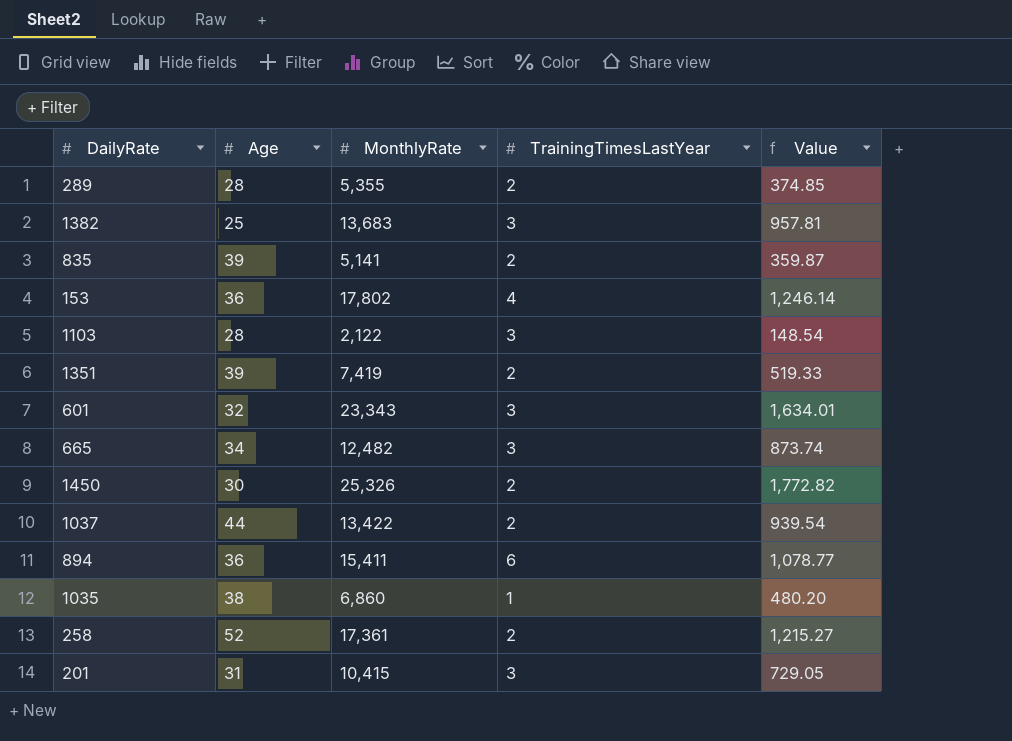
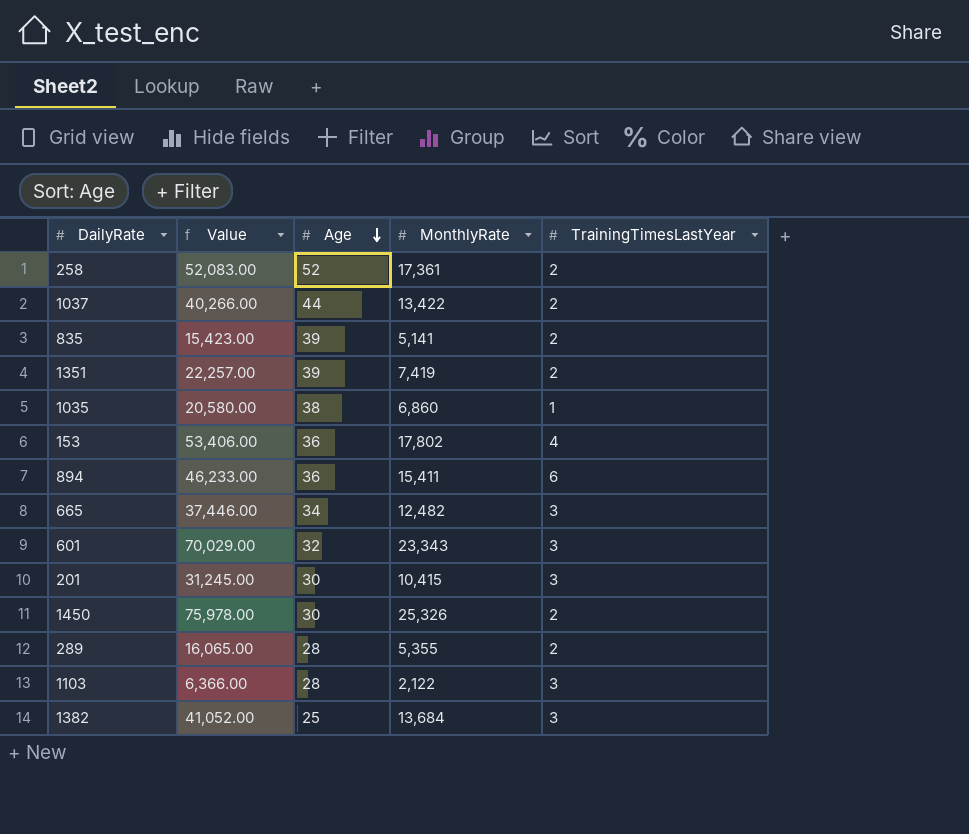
row order: none -> Age descending
column Value | formula: [MonthlyRate] * 0.07 -> [MonthlyRate] * 3
column Value | position: 5 -> 2
201 | Age: 31 -> 30
1382 | MonthlyRate: 13,683 -> 13,684

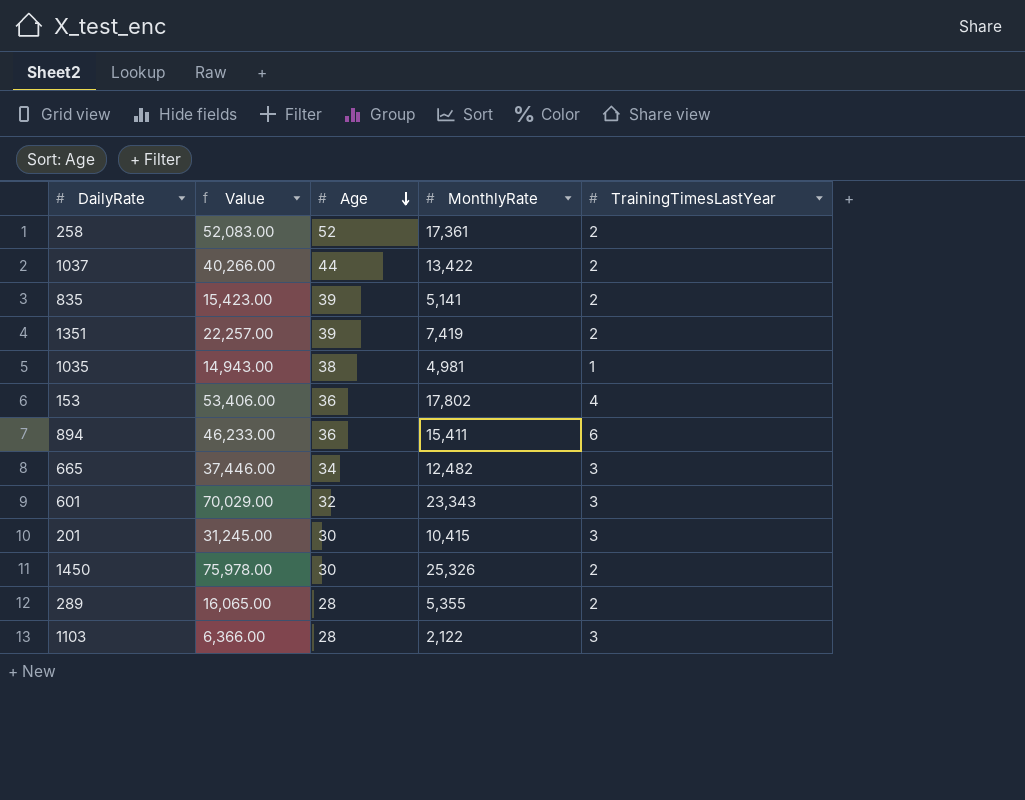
row 1382: 41,052.00 | 25 | 13,684 | 3 -> none
1035 | Value: 20,580.00 -> 14,943.00
1035 | MonthlyRate: 6,860 -> 4,981

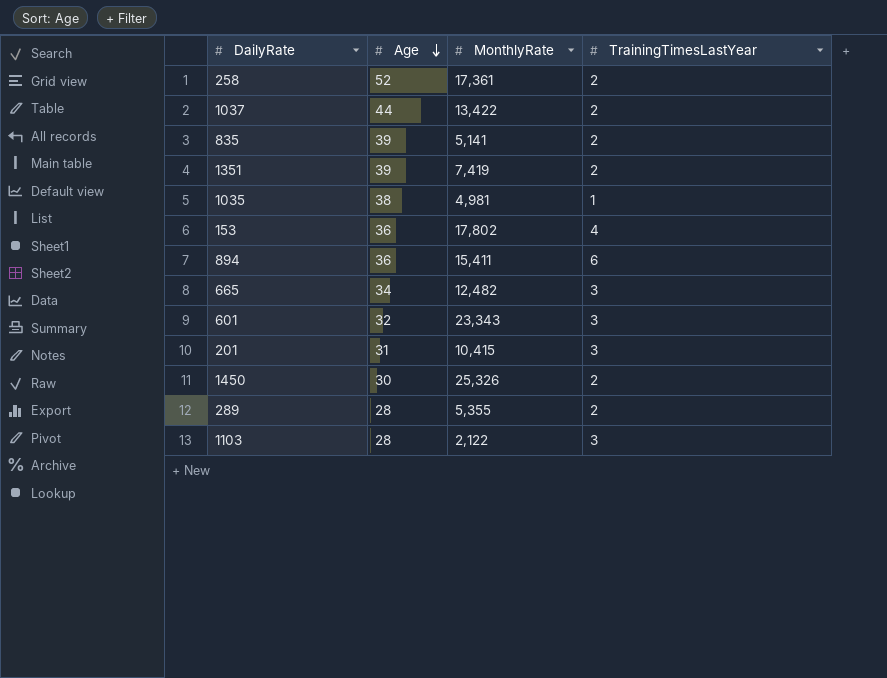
column Value | formula: [MonthlyRate] * 3 -> none
201 | Age: 30 -> 31

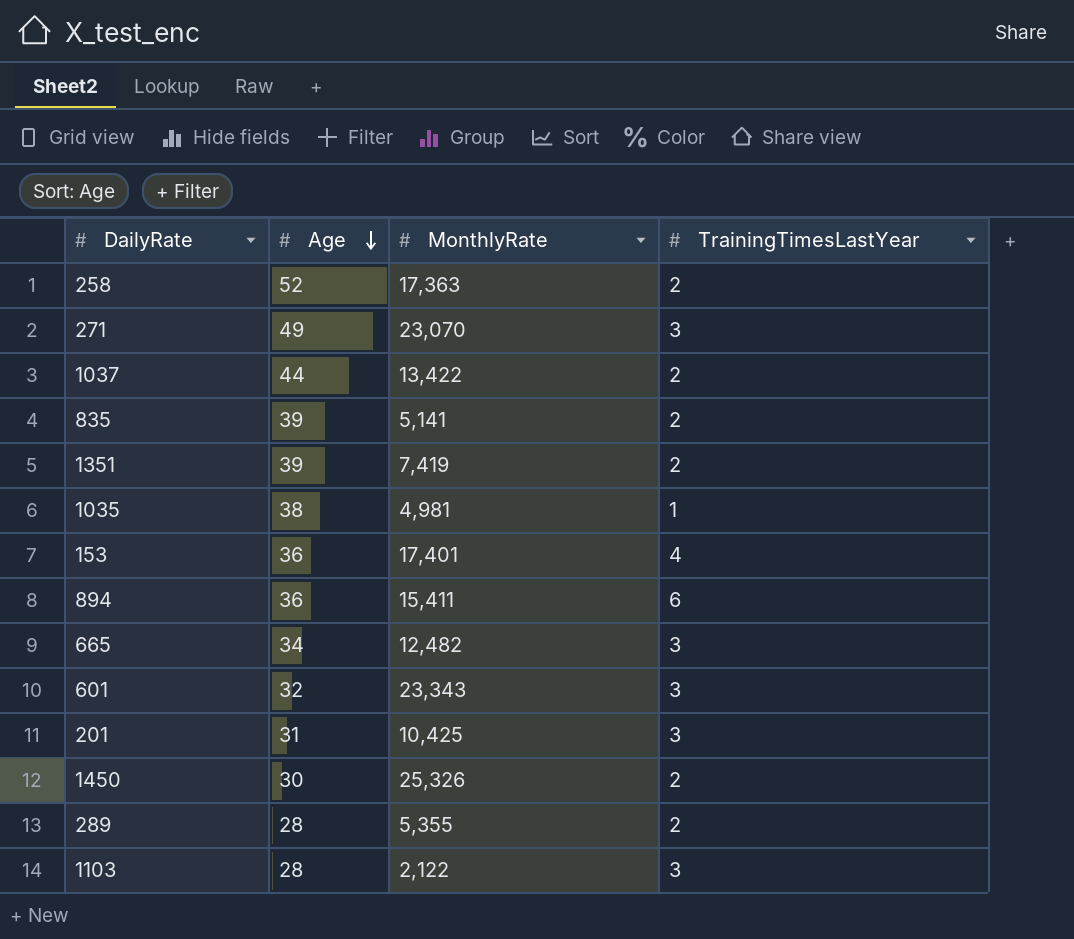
258 | MonthlyRate: 17,361 -> 17,363
row 271: none -> 49 | 23,070 | 3
153 | MonthlyRate: 17,802 -> 17,401
201 | MonthlyRate: 10,415 -> 10,425

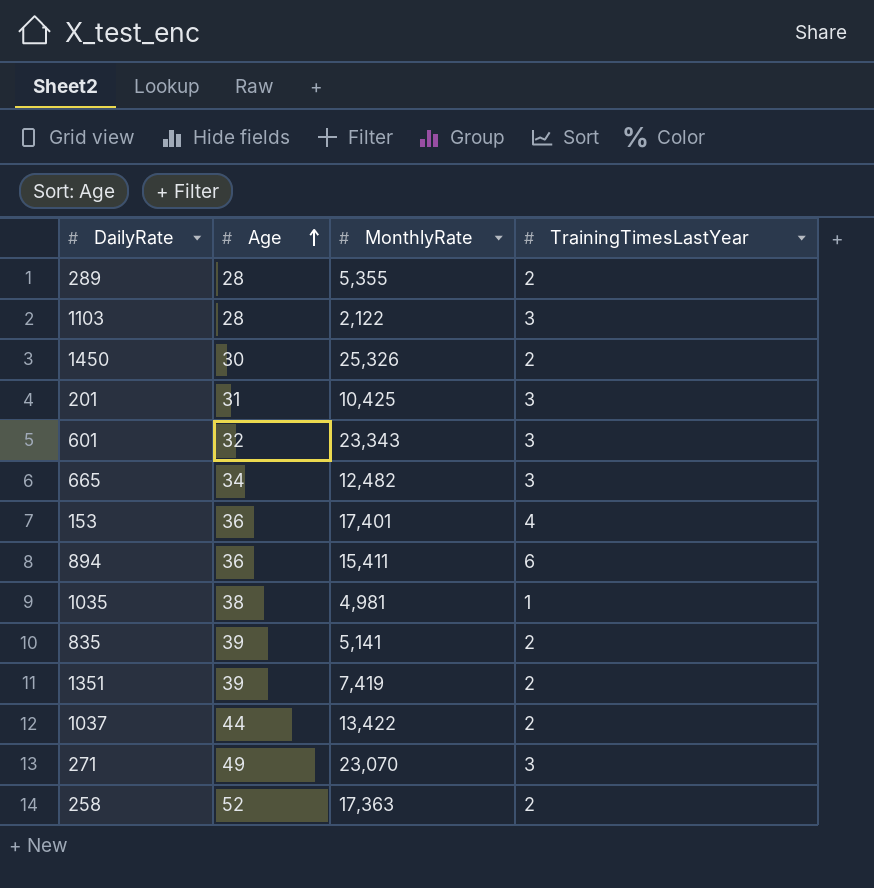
row order: Age descending -> Age ascending

